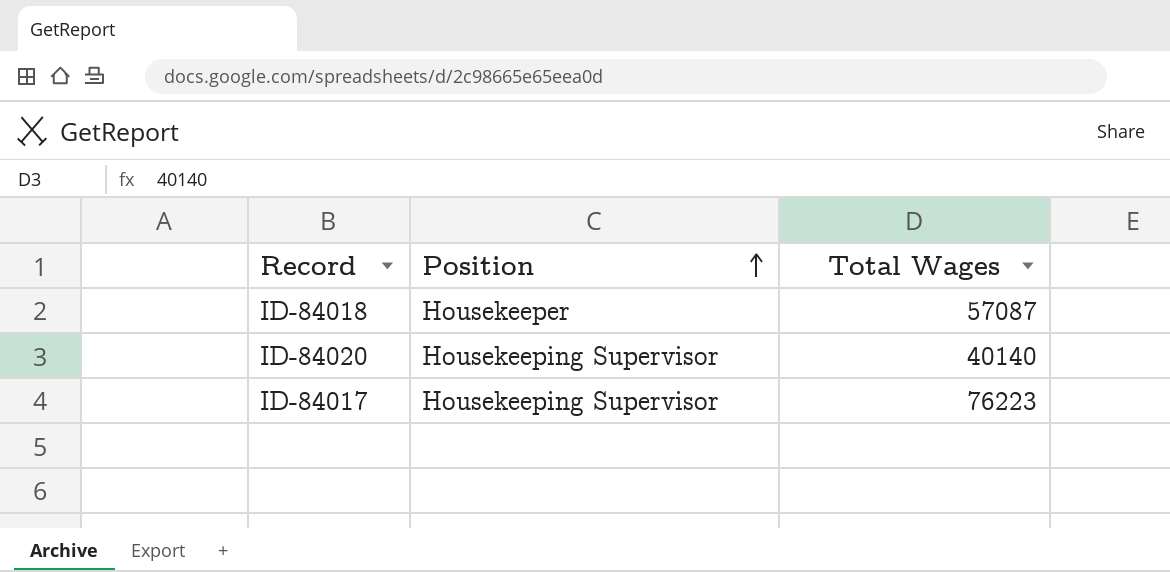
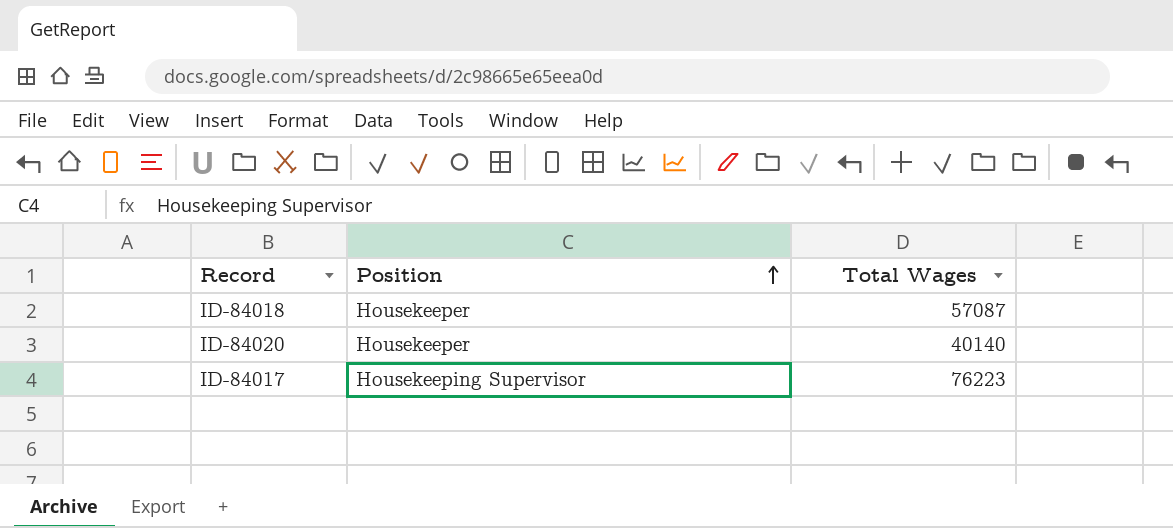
ID-84020 | Position: Housekeeping Supervisor -> Housekeeper

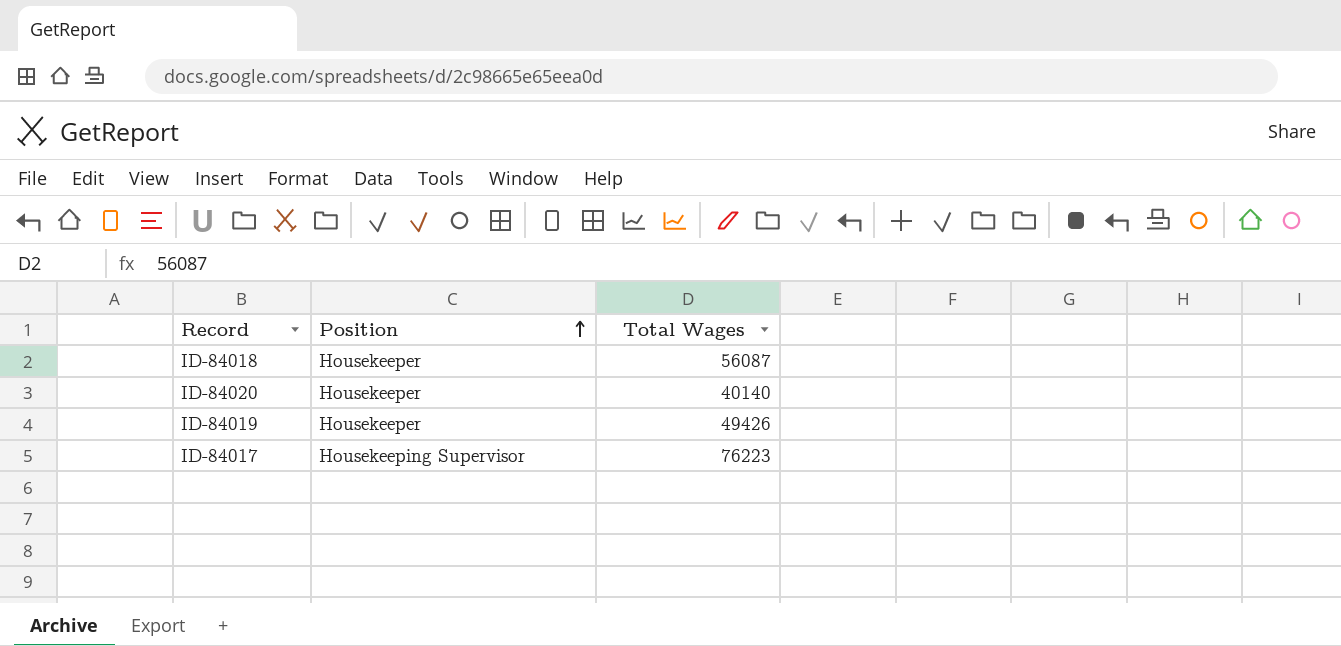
ID-84018 | Total Wages: 57087 -> 56087
row ID-84019: none -> Housekeeper | 49426

